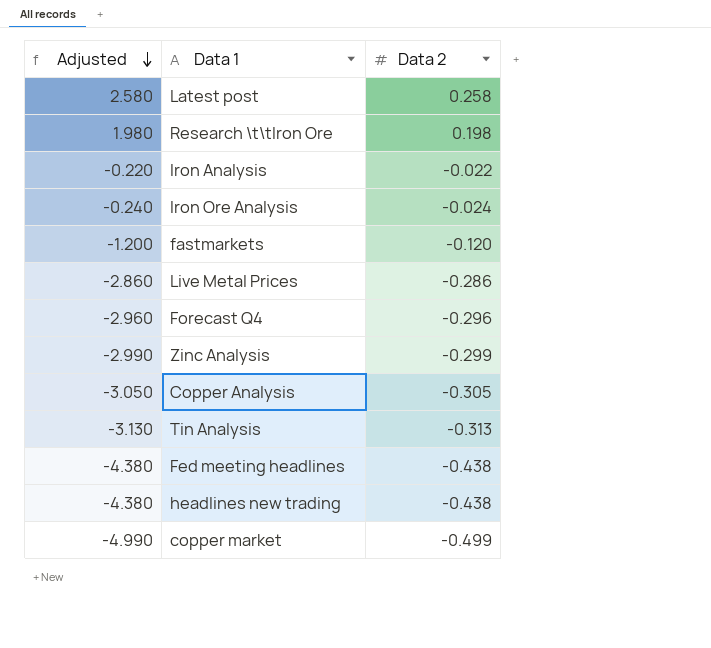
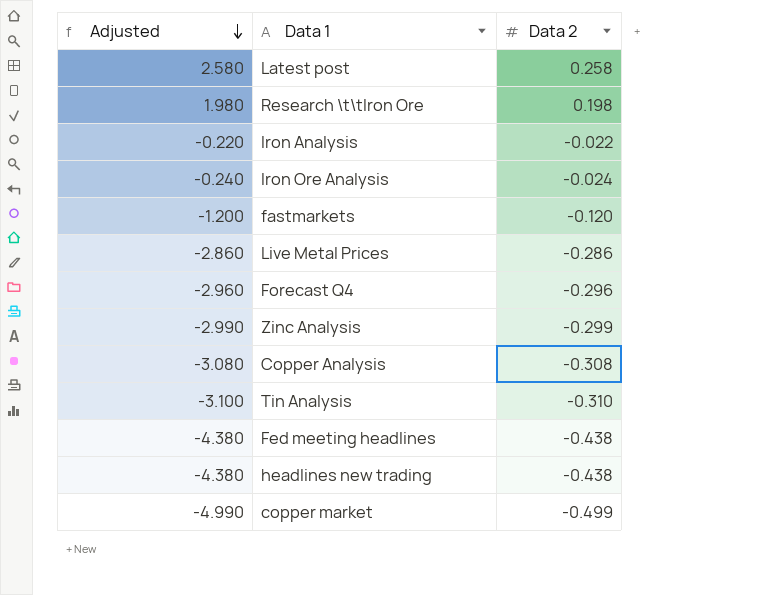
Copper Analysis | Adjusted: -3.050 -> -3.080
Copper Analysis | Data 2: -0.305 -> -0.308
Tin Analysis | Adjusted: -3.130 -> -3.100
Tin Analysis | Data 2: -0.313 -> -0.310

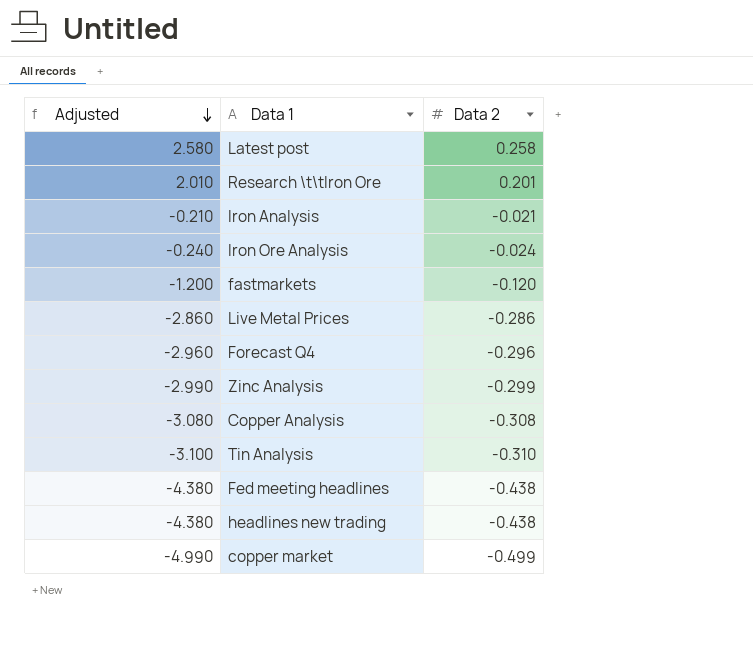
Research \t\tIron Ore | Adjusted: 1.980 -> 2.010
Research \t\tIron Ore | Data 2: 0.198 -> 0.201
Iron Analysis | Adjusted: -0.220 -> -0.210
Iron Analysis | Data 2: -0.022 -> -0.021

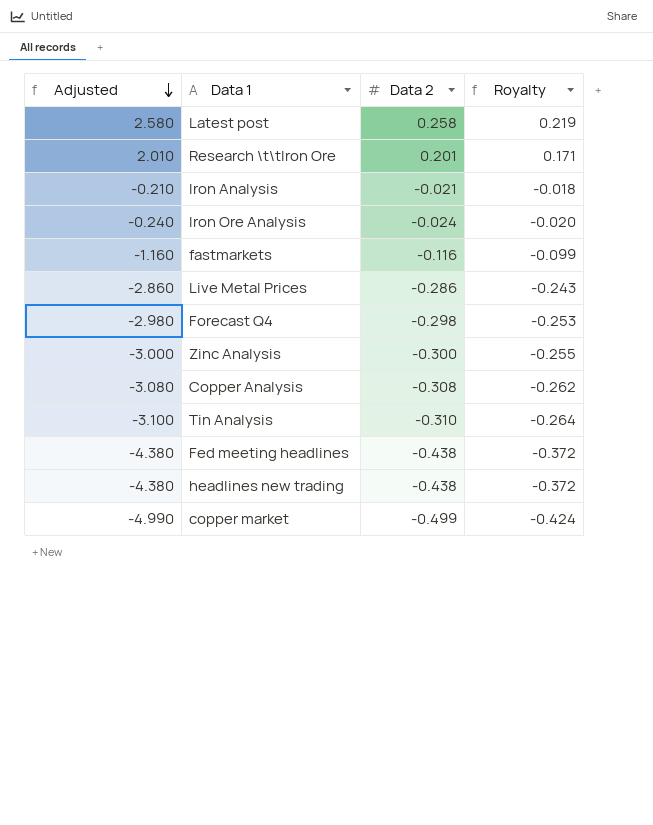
column Royalty | formula: none -> [Data 2] * 0.85
fastmarkets | Adjusted: -1.200 -> -1.160
fastmarkets | Data 2: -0.120 -> -0.116
Forecast Q4 | Adjusted: -2.960 -> -2.980
Forecast Q4 | Data 2: -0.296 -> -0.298
Zinc Analysis | Adjusted: -2.990 -> -3.000
Zinc Analysis | Data 2: -0.299 -> -0.300

